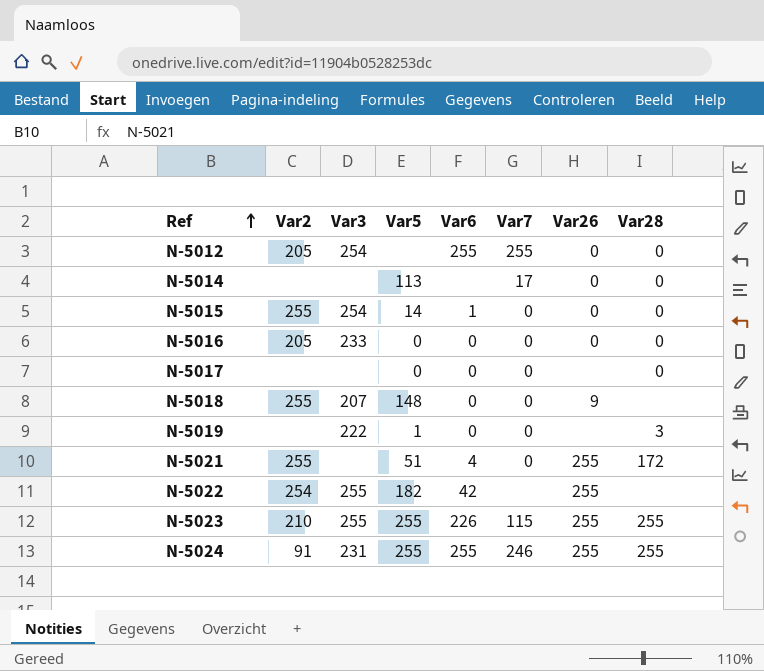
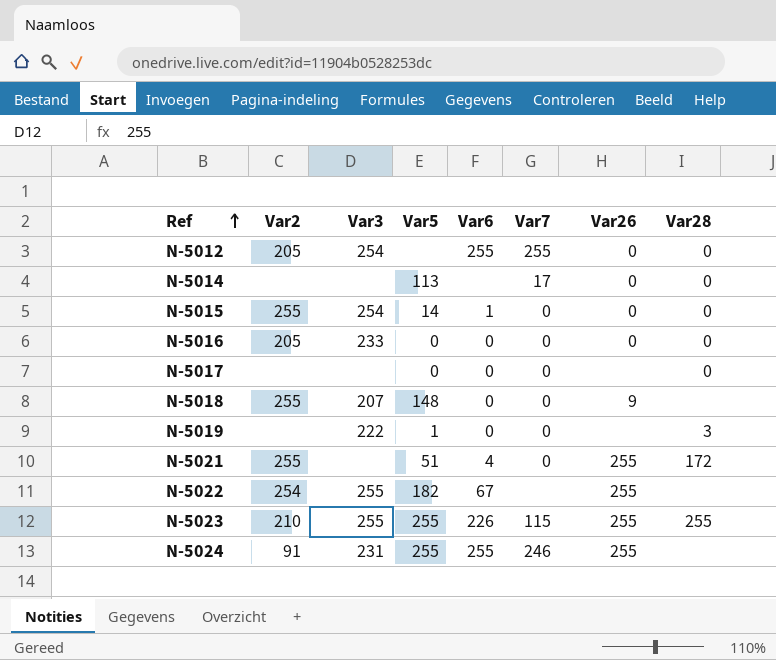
N-5022 | Var6: 42 -> 67
N-5024 | Var28: 255 -> none

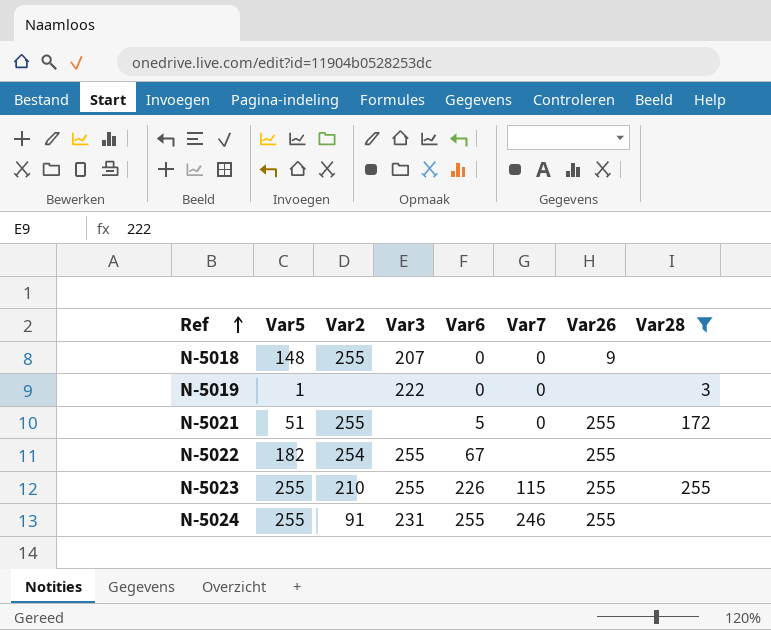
filter: none -> Var28 != 0
column Var5 | position: 4 -> 2
N-5021 | Var6: 4 -> 5

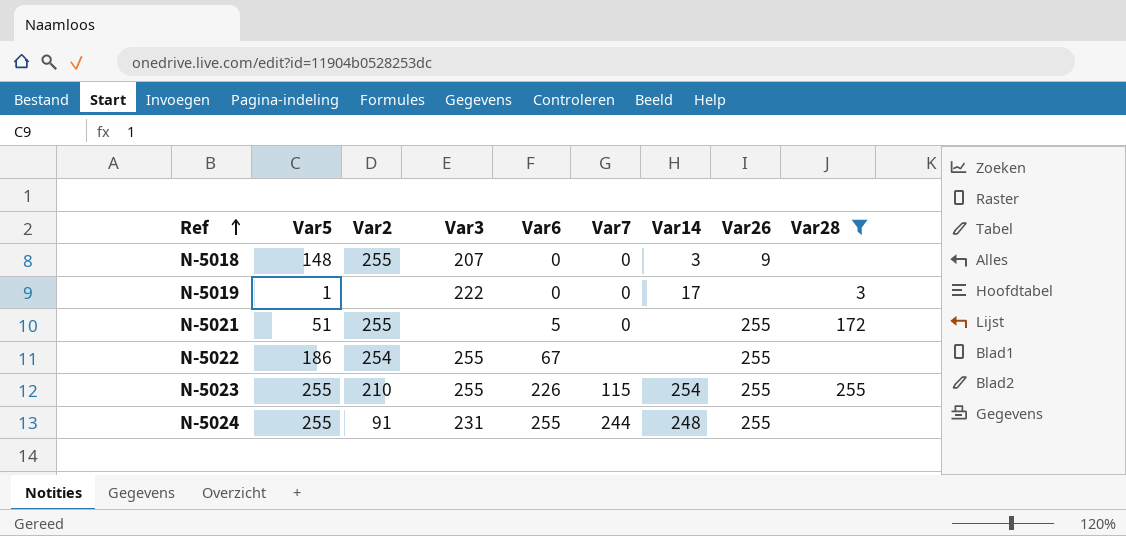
column Var14 | position: none -> 7
N-5022 | Var5: 182 -> 186
N-5024 | Var7: 246 -> 244

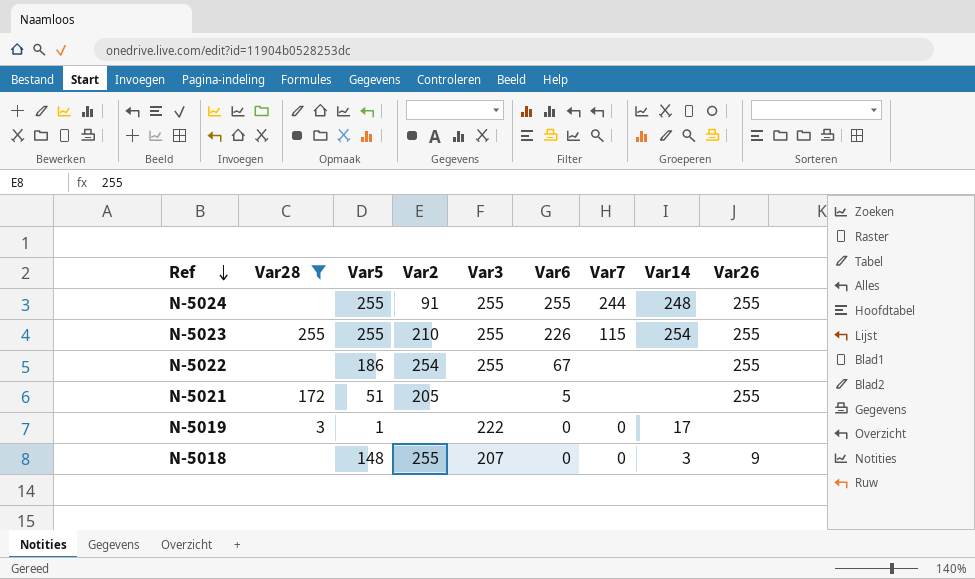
row order: Ref ascending -> Ref descending
column Var28 | position: 9 -> 2
N-5024 | Var3: 231 -> 255
N-5021 | Var2: 255 -> 205
N-5021 | Var7: 0 -> none

